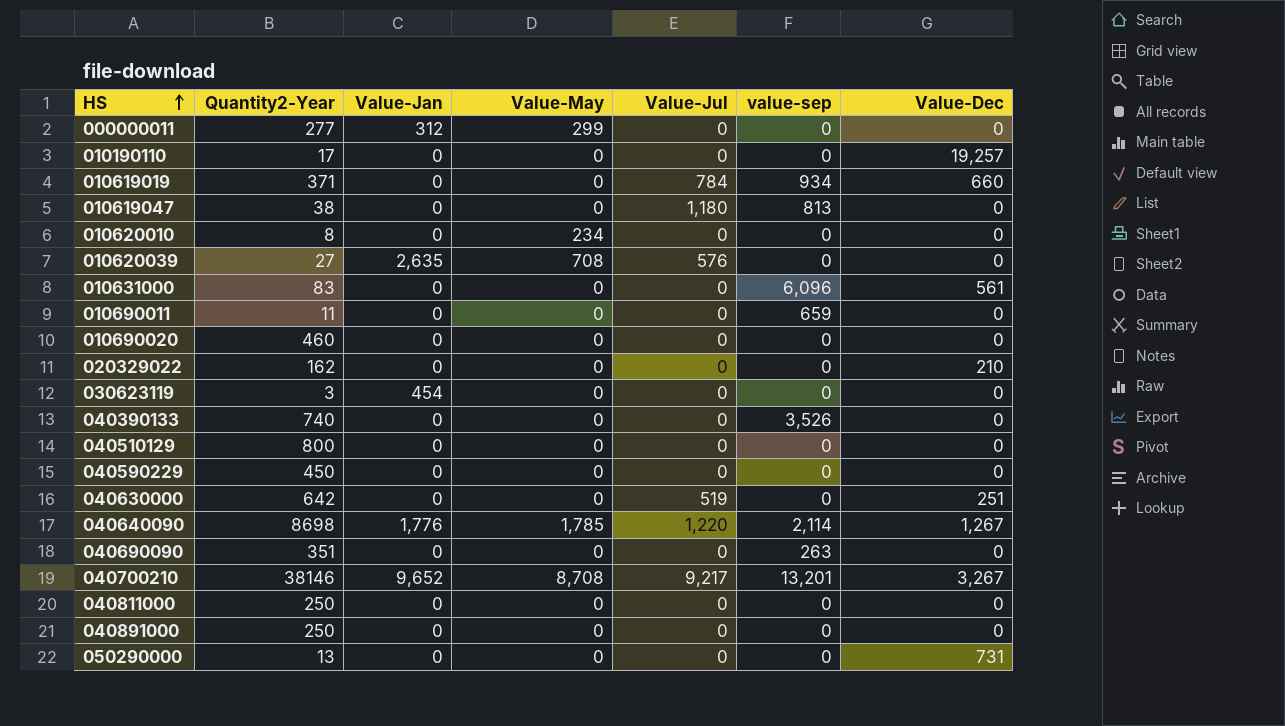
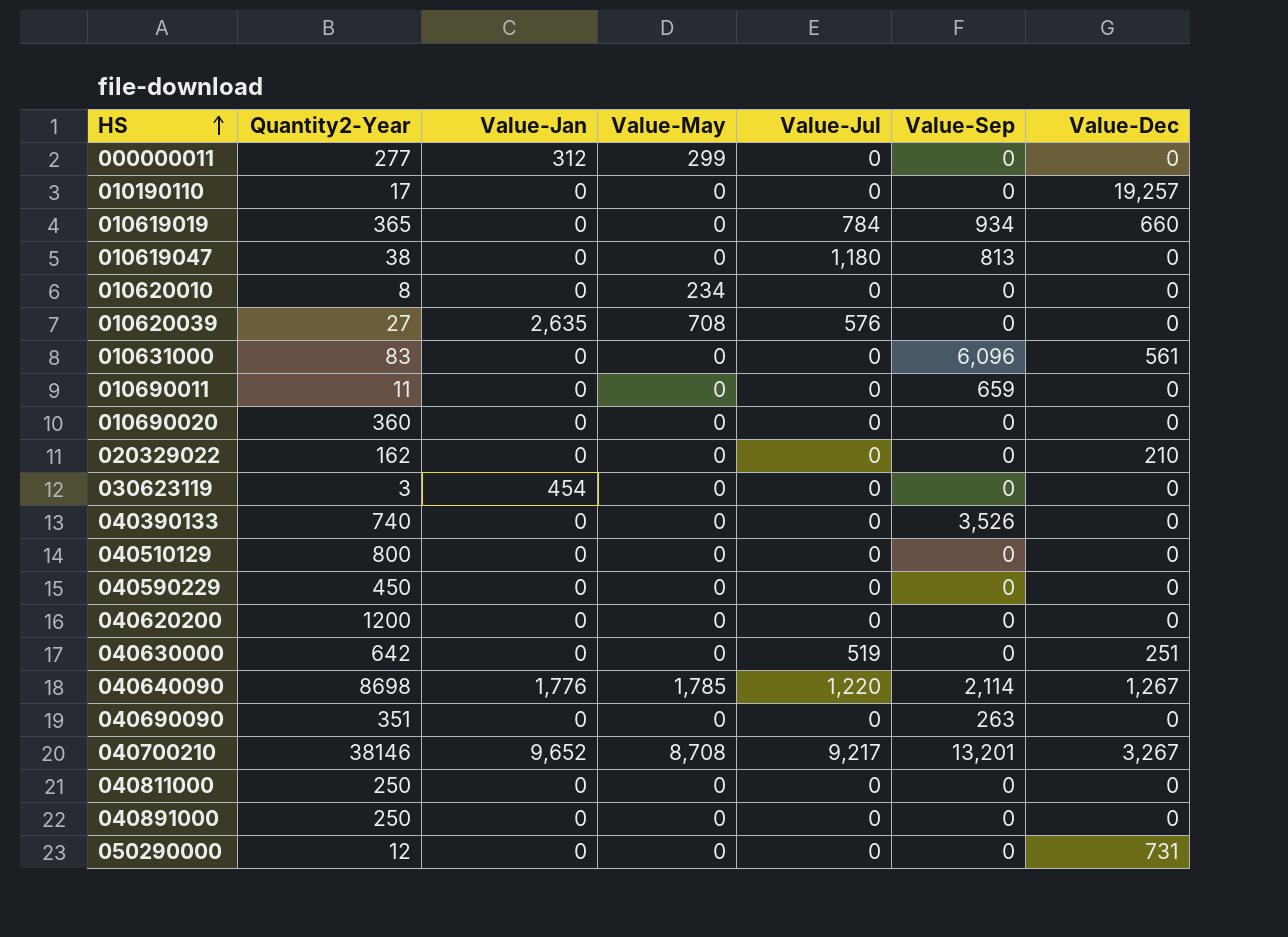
column name: value-sep -> Value-Sep
010619019 | Quantity2-Year: 371 -> 365
010690020 | Quantity2-Year: 460 -> 360
row 040620200: none -> 1200 | 0 | 0 | 0 | 0 | 0
050290000 | Quantity2-Year: 13 -> 12

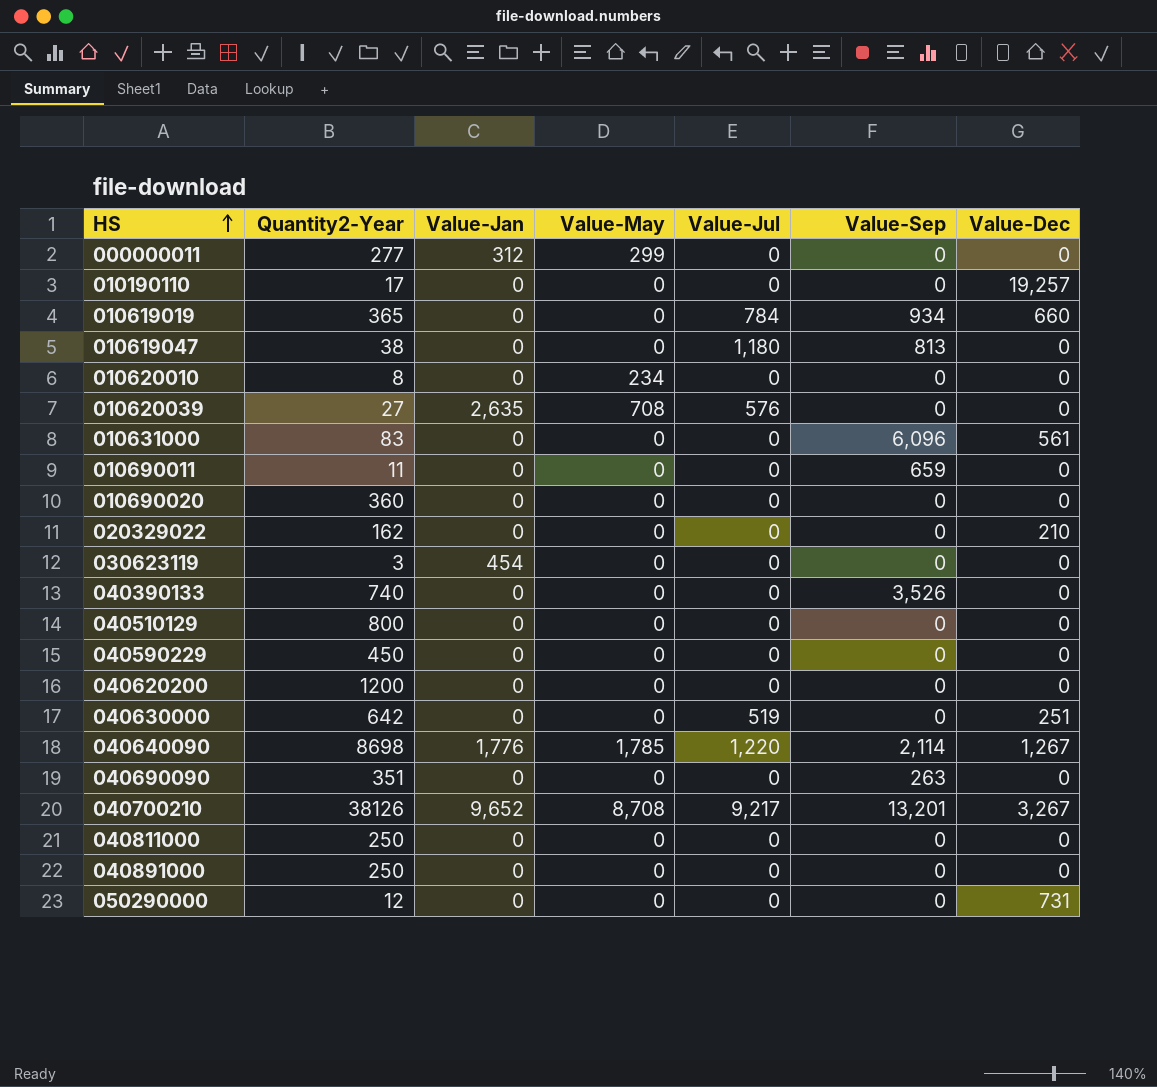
040700210 | Quantity2-Year: 38146 -> 38126

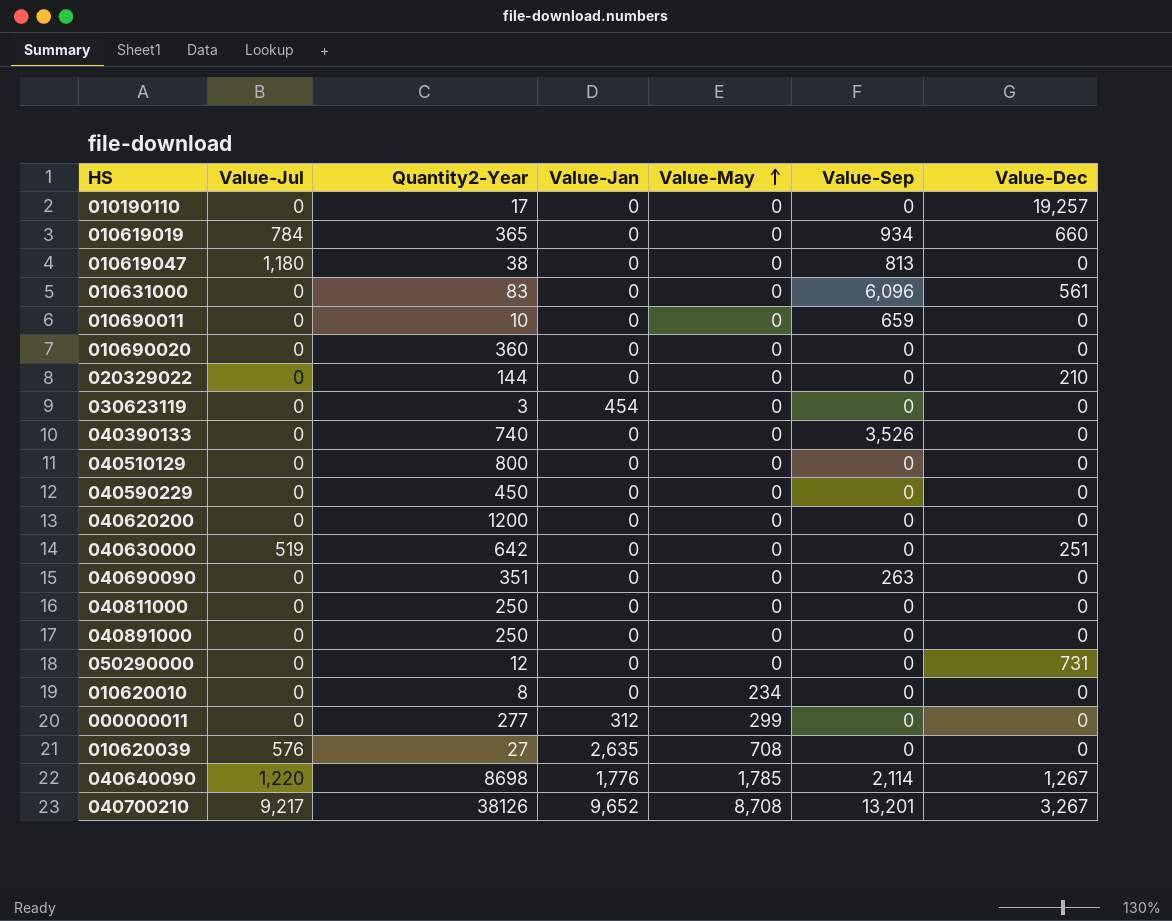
row order: HS ascending -> Value-May ascending
column Value-Jul | position: 5 -> 2
010690011 | Quantity2-Year: 11 -> 10
020329022 | Quantity2-Year: 162 -> 144

